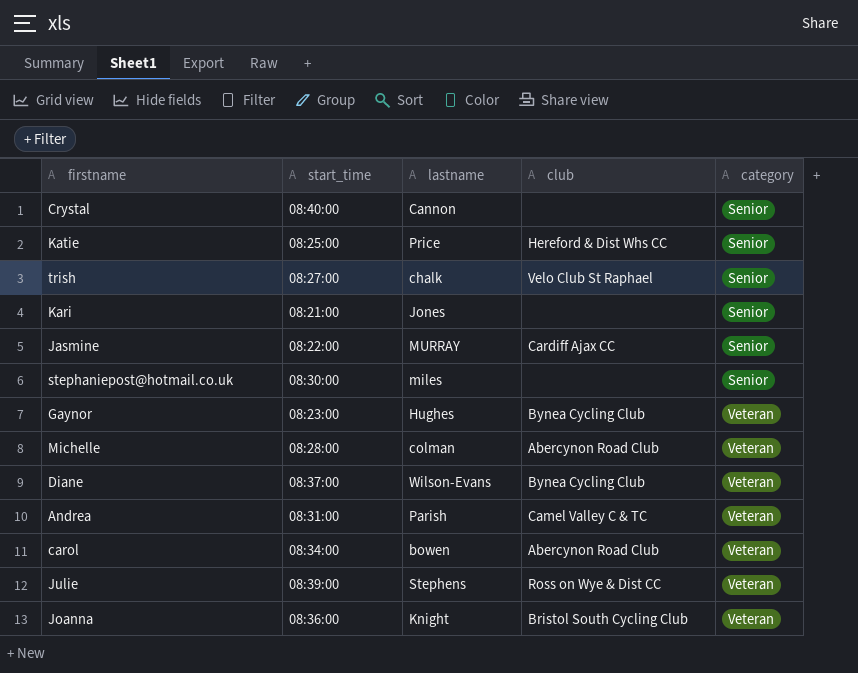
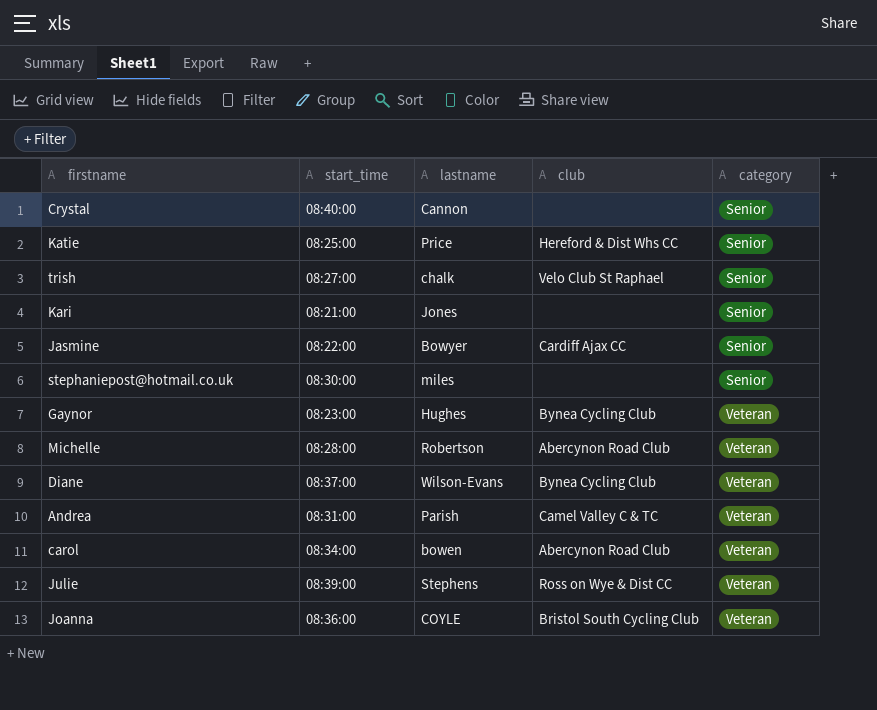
Jasmine | lastname: MURRAY -> Bowyer
Michelle | lastname: colman -> Robertson
Joanna | lastname: Knight -> COYLE

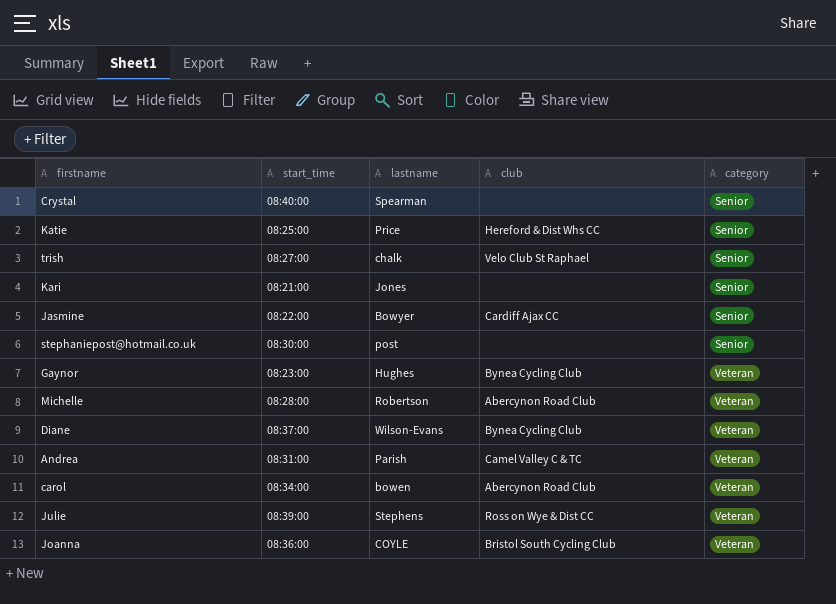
Crystal | lastname: Cannon -> Spearman
stephaniepost@hotmail.co.uk | lastname: miles -> post

